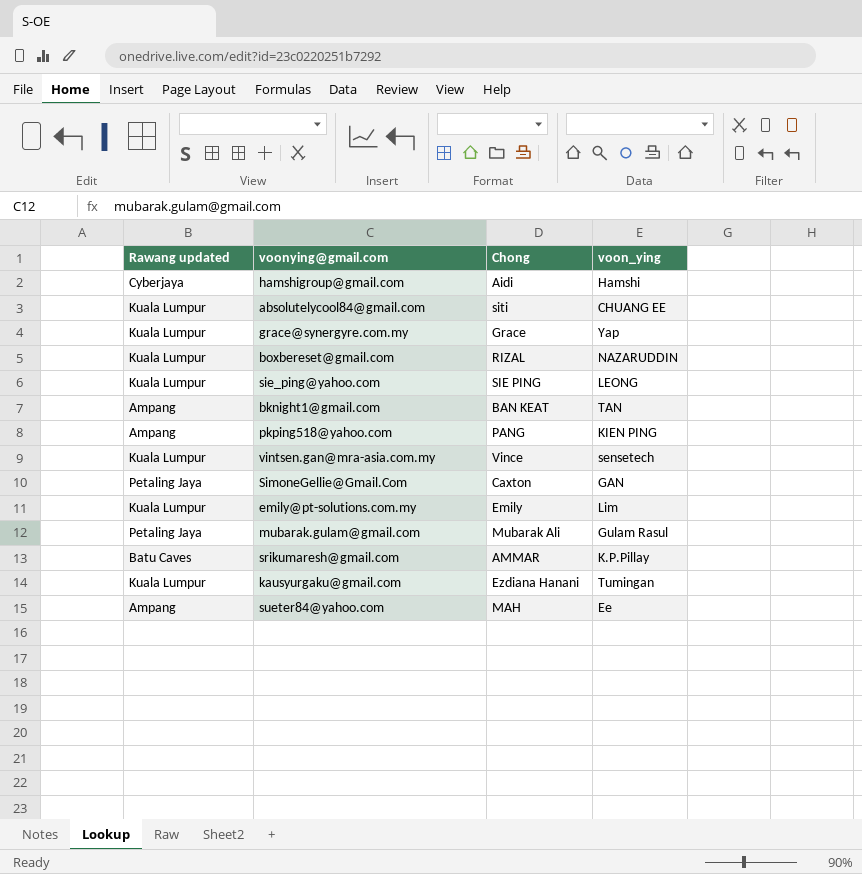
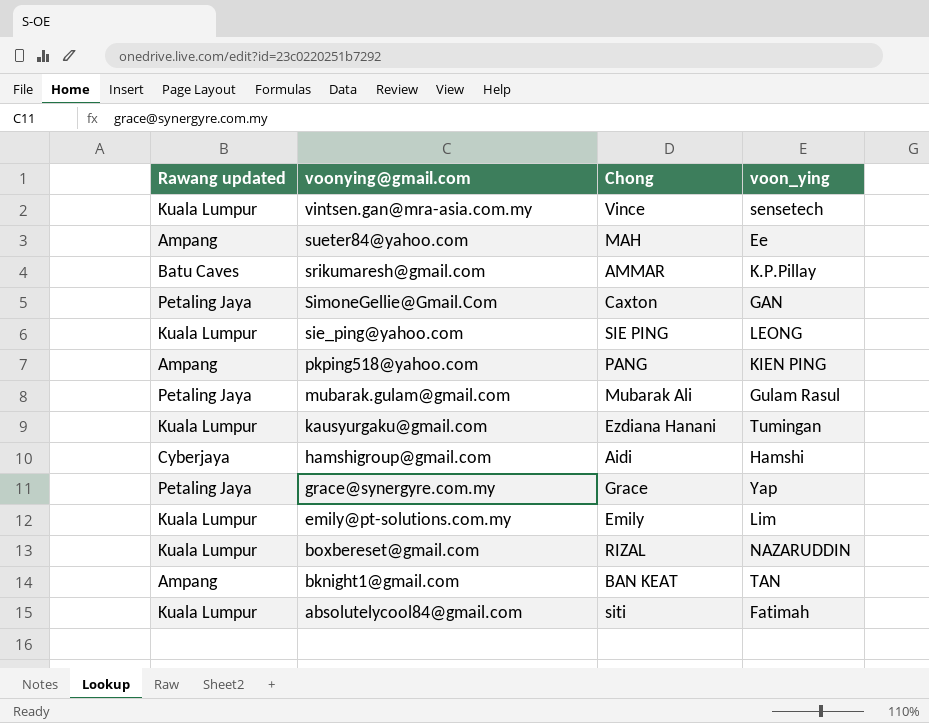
row order: none -> voonying@gmail.com descending
grace@synergyre.com.my | Rawang updated: Kuala Lumpur -> Petaling Jaya
absolutelycool84@gmail.com | voon_ying: CHUANG EE -> Fatimah

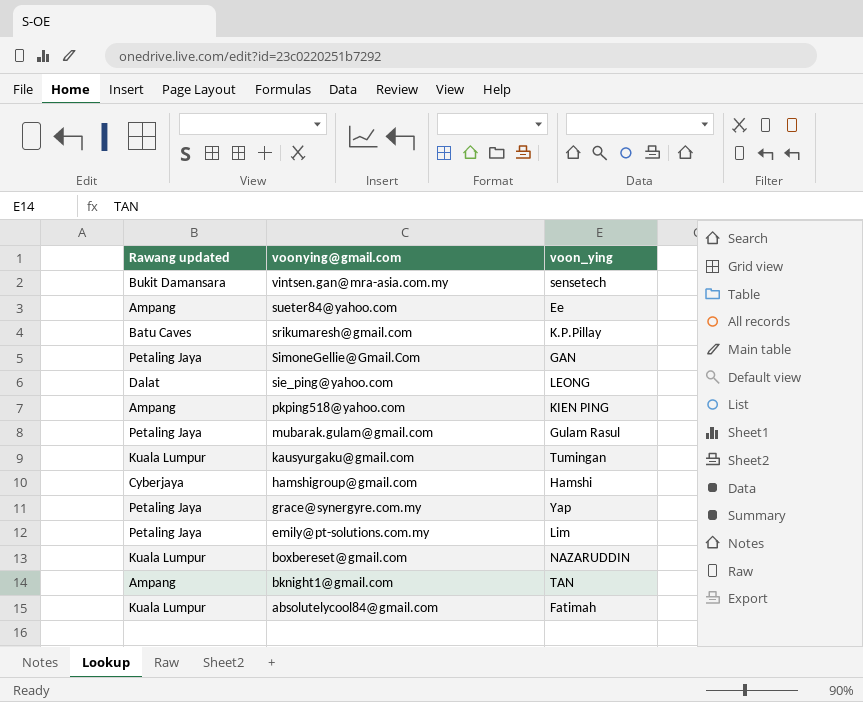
column Chong | position: 3 -> none
vintsen.gan@mra-asia.com.my | Rawang updated: Kuala Lumpur -> Bukit Damansara
sie_ping@yahoo.com | Rawang updated: Kuala Lumpur -> Dalat
emily@pt-solutions.com.my | Rawang updated: Kuala Lumpur -> Petaling Jaya

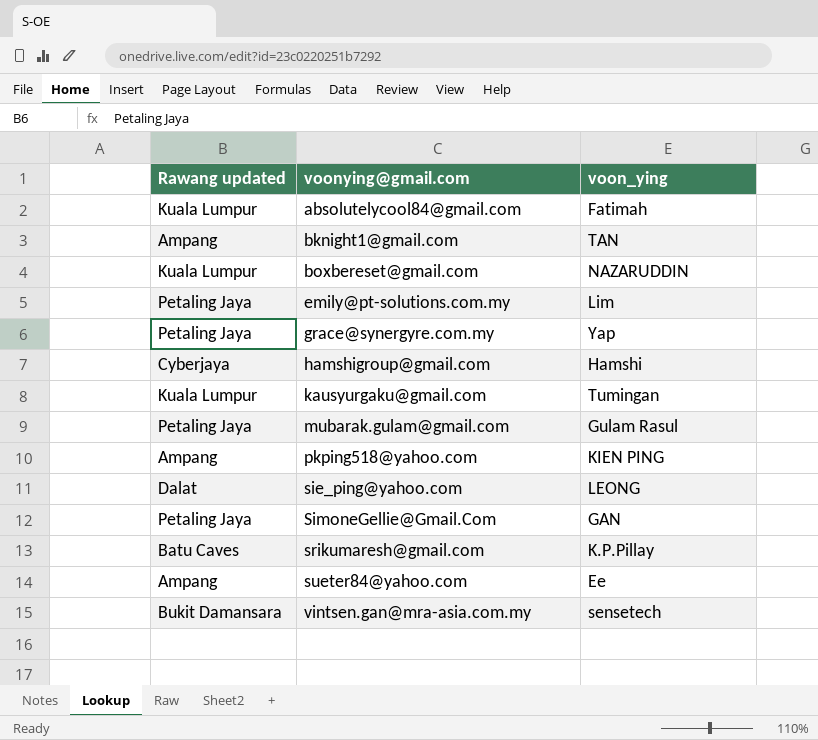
row order: voonying@gmail.com descending -> voonying@gmail.com ascending

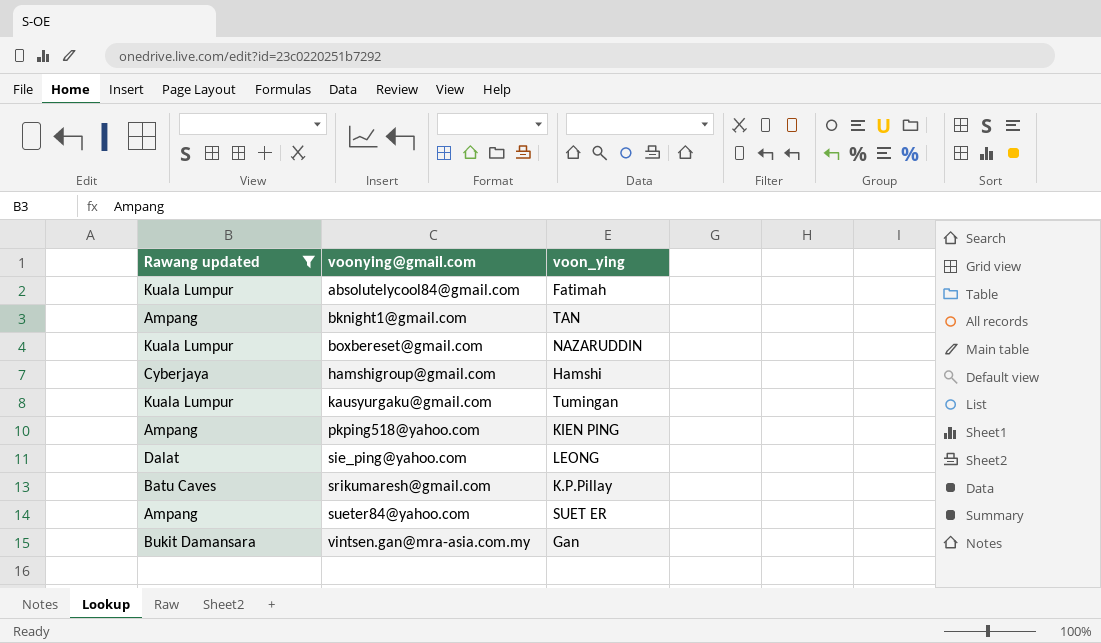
filter: none -> Rawang updated != Petaling Jaya
sueter84@yahoo.com | voon_ying: Ee -> SUET ER
vintsen.gan@mra-asia.com.my | voon_ying: sensetech -> Gan

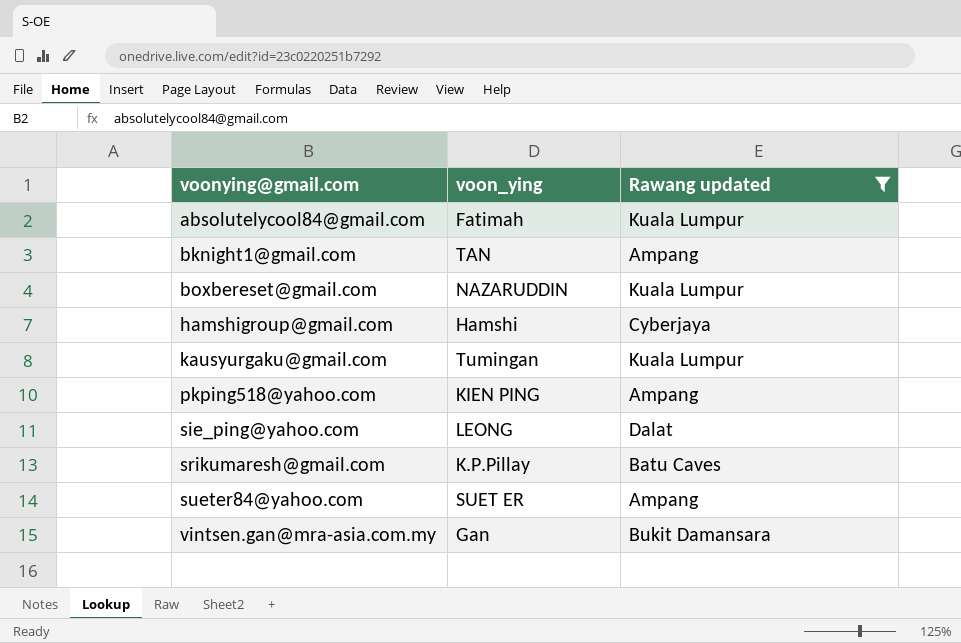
column Rawang updated | position: 1 -> 3

